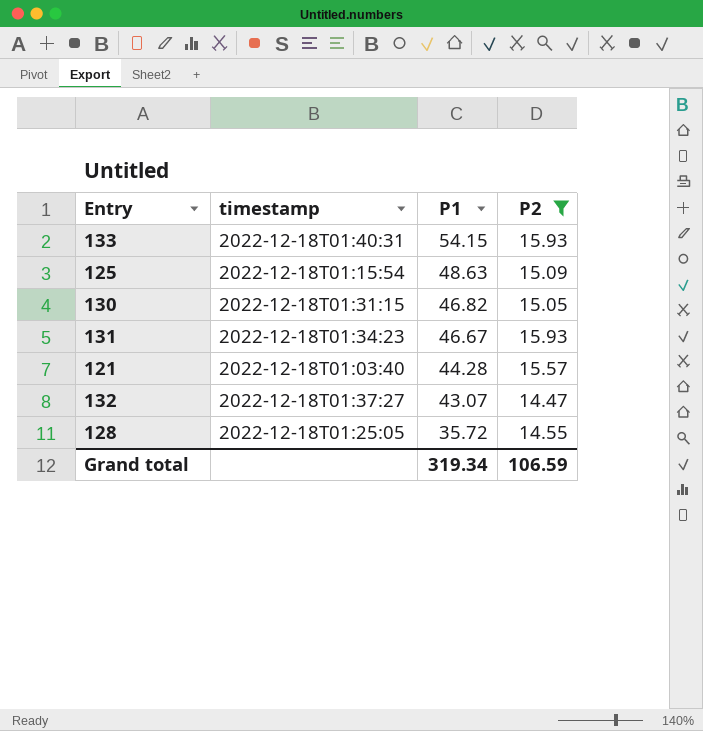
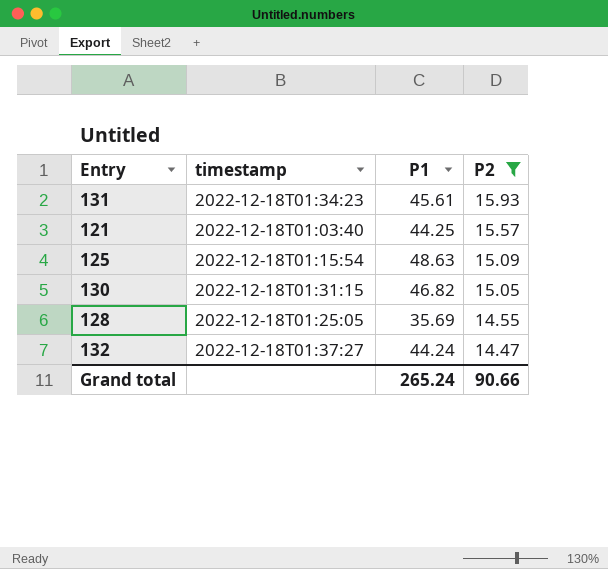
row order: P1 descending -> P2 descending
row 133: 2022-12-18T01:40:31 | 54.15 | 15.93 -> none
131 | P1: 46.67 -> 45.61
121 | P1: 44.28 -> 44.25
128 | P1: 35.72 -> 35.69
132 | P1: 43.07 -> 44.24
Grand total | P1: 319.34 -> 265.24
Grand total | P2: 106.59 -> 90.66

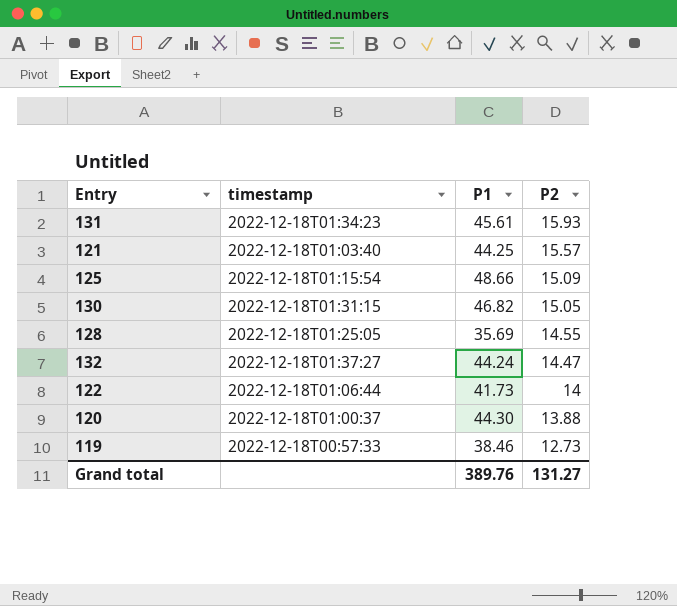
filter: P2 >= 14.47 -> none
125 | P1: 48.63 -> 48.66
Grand total | P1: 265.24 -> 389.76
Grand total | P2: 90.66 -> 131.27

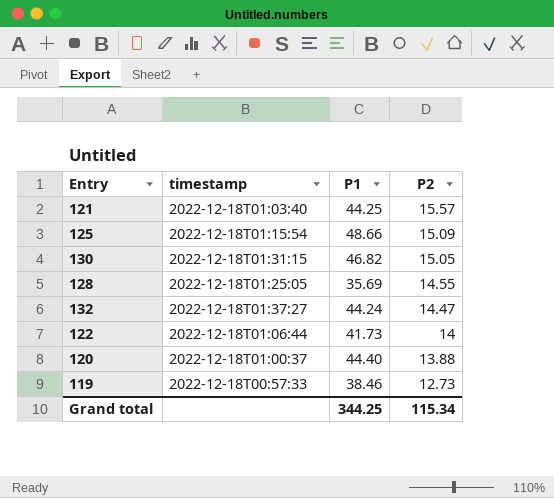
row 131: 2022-12-18T01:34:23 | 45.61 | 15.93 -> none
120 | P1: 44.30 -> 44.40
Grand total | P1: 389.76 -> 344.25
Grand total | P2: 131.27 -> 115.34

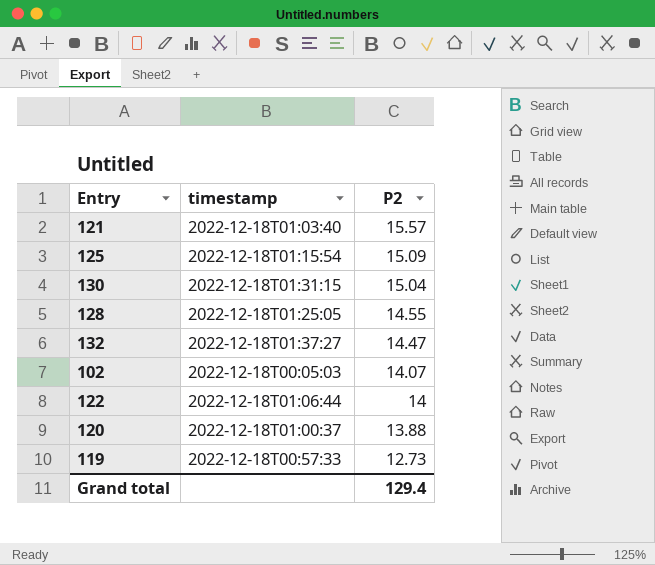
column P1 | position: 3 -> none
130 | P2: 15.05 -> 15.04
row 102: none -> 2022-12-18T00:05:03 | 14.07
Grand total | P2: 115.34 -> 129.4

